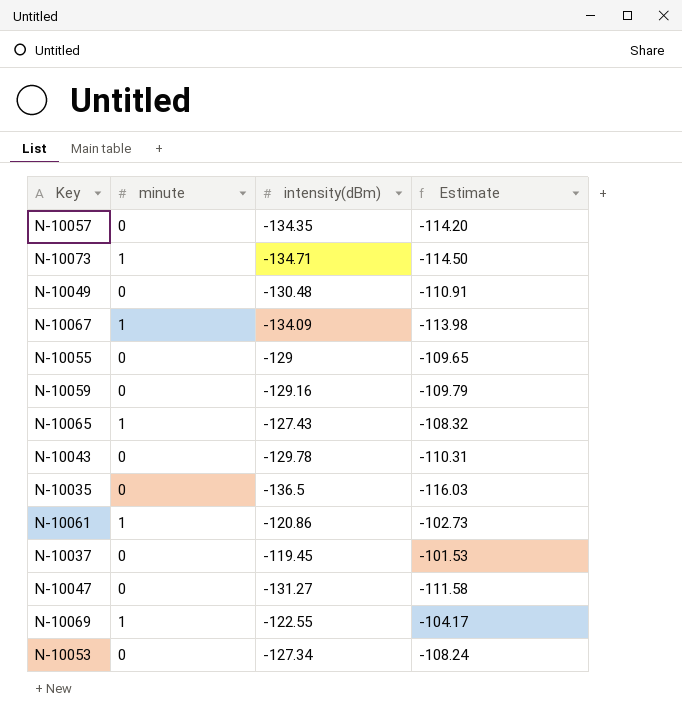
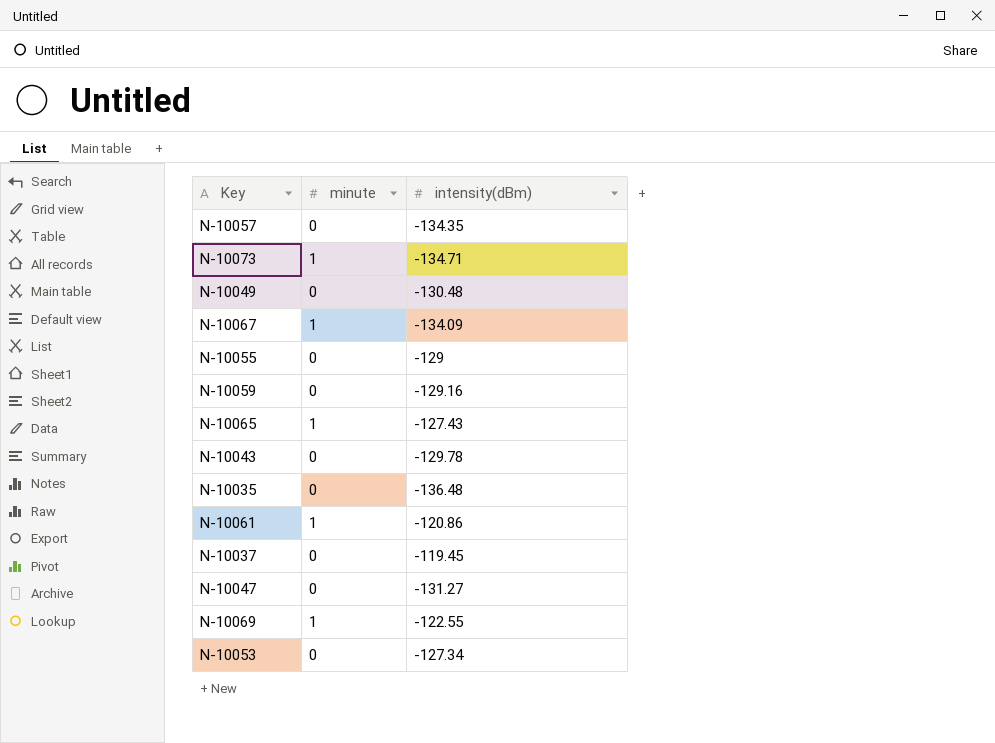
column Estimate | formula: [intensity(dBm)] * 0.85 -> none
N-10035 | intensity(dBm): -136.5 -> -136.48

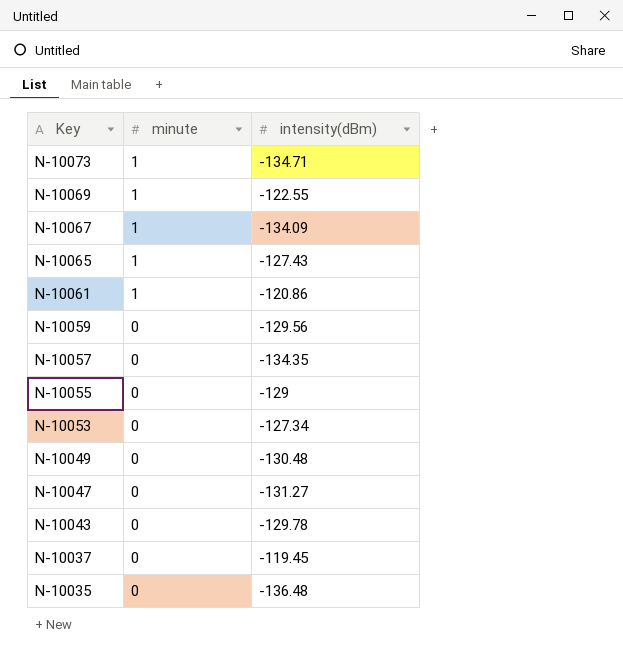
row order: none -> Key descending
N-10059 | intensity(dBm): -129.16 -> -129.56

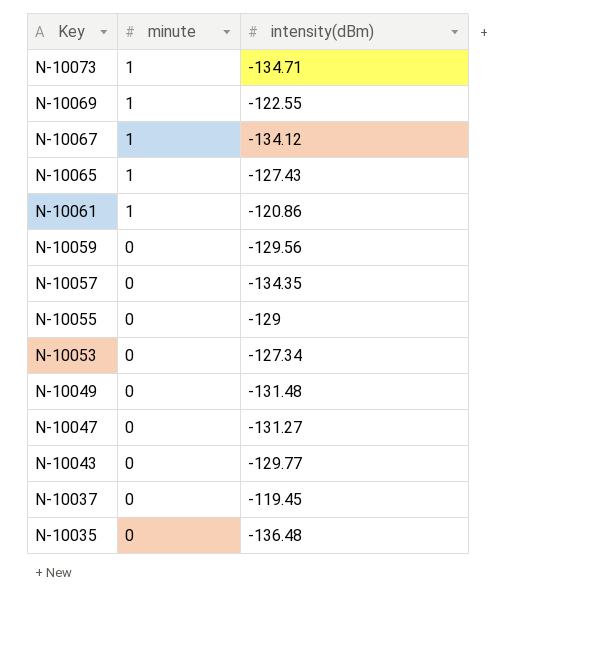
N-10067 | intensity(dBm): -134.09 -> -134.12
N-10049 | intensity(dBm): -130.48 -> -131.48
N-10043 | intensity(dBm): -129.78 -> -129.77

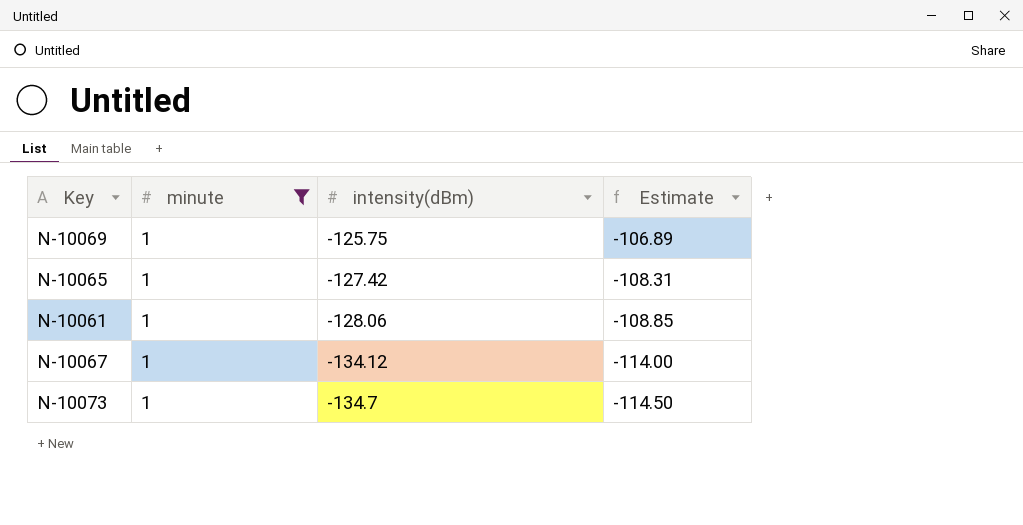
filter: none -> minute = 1
row order: Key descending -> intensity(dBm) descending
column Estimate | formula: none -> [intensity(dBm)] * 0.85
N-10069 | intensity(dBm): -122.55 -> -125.75
N-10065 | intensity(dBm): -127.43 -> -127.42
N-10061 | intensity(dBm): -120.86 -> -128.06
N-10073 | intensity(dBm): -134.71 -> -134.7

